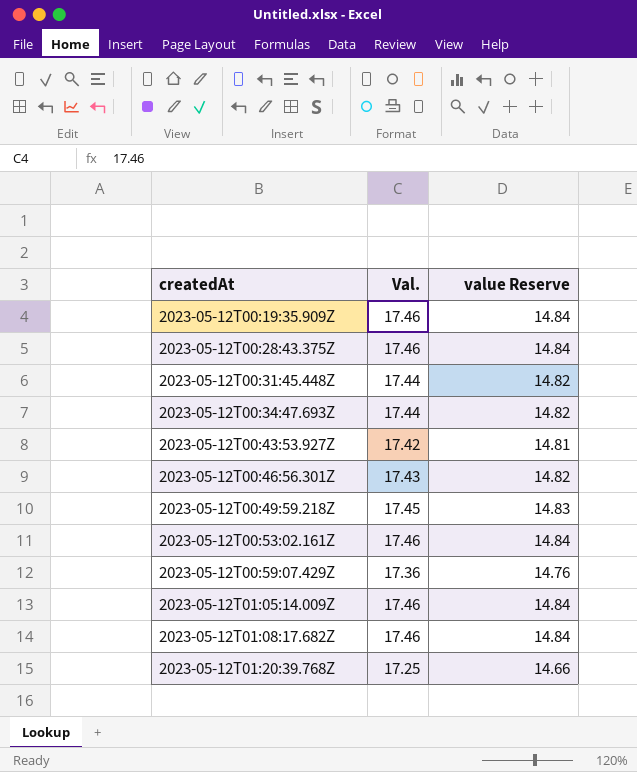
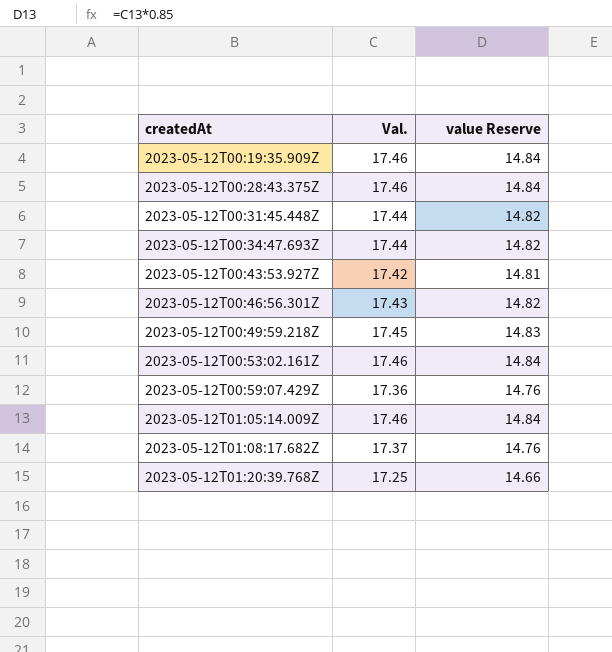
2023-05-12T01:08:17.682Z | Val.: 17.46 -> 17.37
2023-05-12T01:08:17.682Z | value Reserve: 14.84 -> 14.76

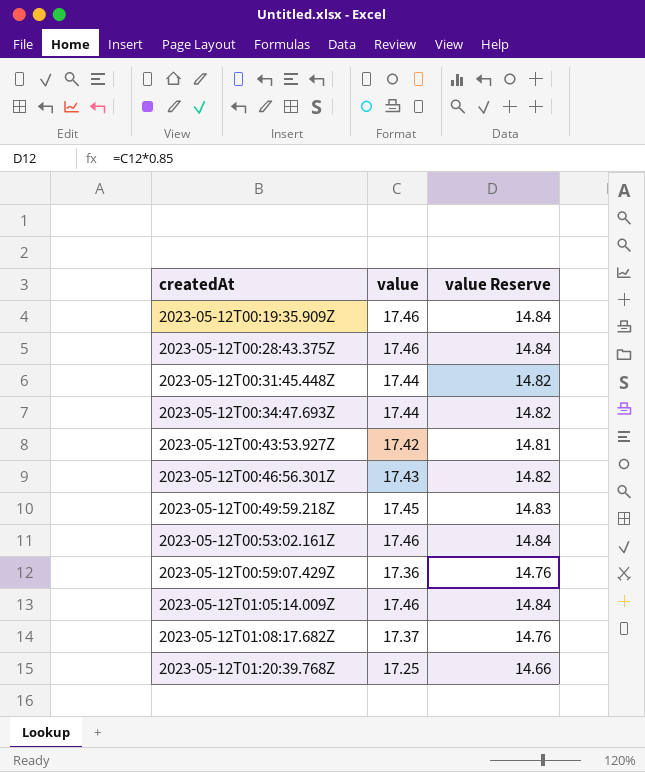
column name: Val. -> value

